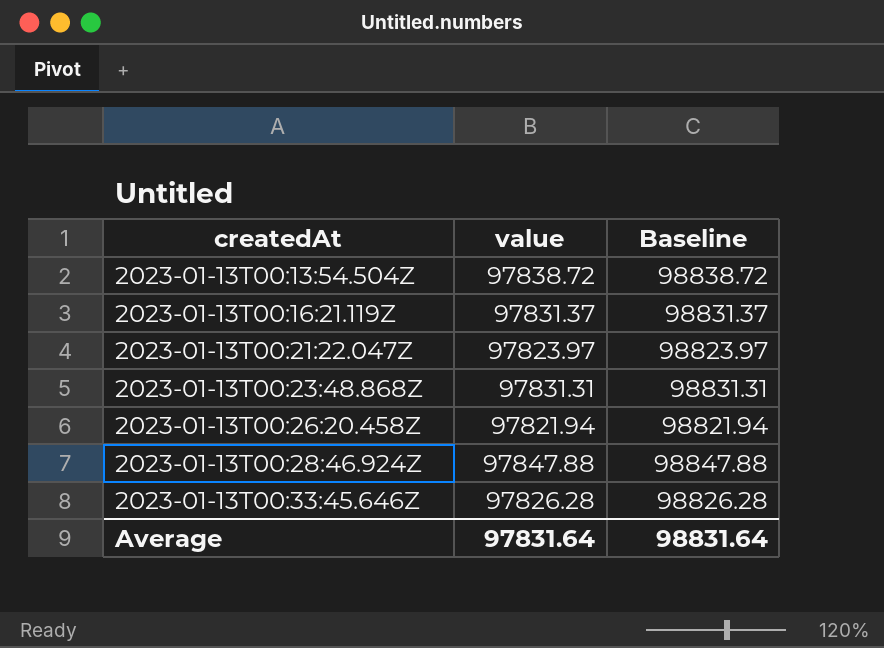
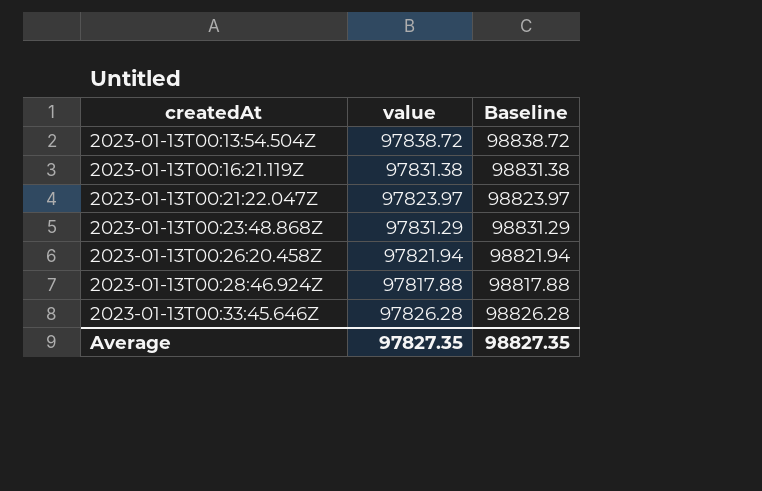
2023-01-13T00:16:21.119Z | value: 97831.37 -> 97831.38
2023-01-13T00:16:21.119Z | Baseline: 98831.37 -> 98831.38
2023-01-13T00:23:48.868Z | value: 97831.31 -> 97831.29
2023-01-13T00:23:48.868Z | Baseline: 98831.31 -> 98831.29
2023-01-13T00:28:46.924Z | value: 97847.88 -> 97817.88
2023-01-13T00:28:46.924Z | Baseline: 98847.88 -> 98817.88
Average | value: 97831.64 -> 97827.35
Average | Baseline: 98831.64 -> 98827.35

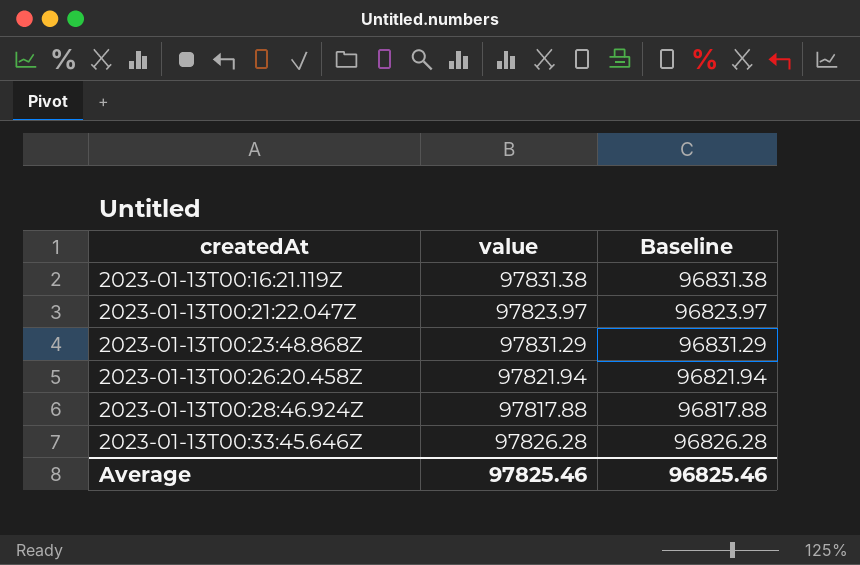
column Baseline | formula: [value] + 1000 -> [value] - 1000
row 2023-01-13T00:13:54.504Z: 97838.72 | 98838.72 -> none
Average | value: 97827.35 -> 97825.46
Average | Baseline: 98827.35 -> 96825.46

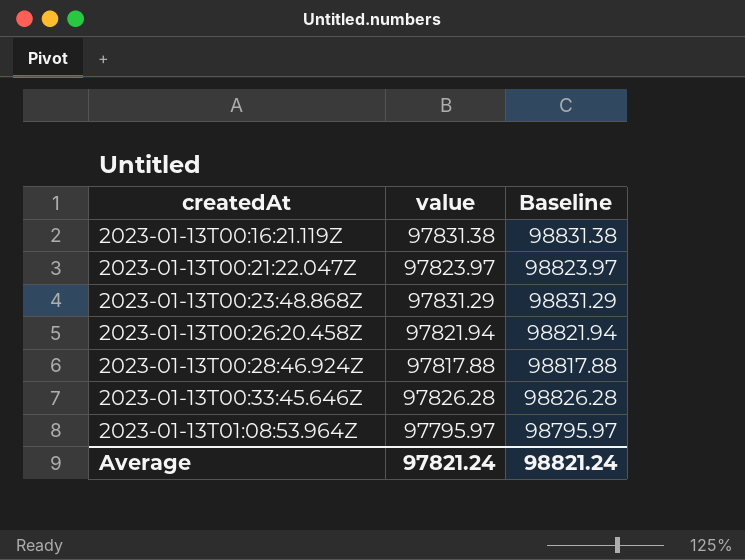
column Baseline | formula: [value] - 1000 -> [value] + 1000
row 2023-01-13T01:08:53.964Z: none -> 97795.97 | 98795.97
Average | value: 97825.46 -> 97821.24
Average | Baseline: 96825.46 -> 98821.24

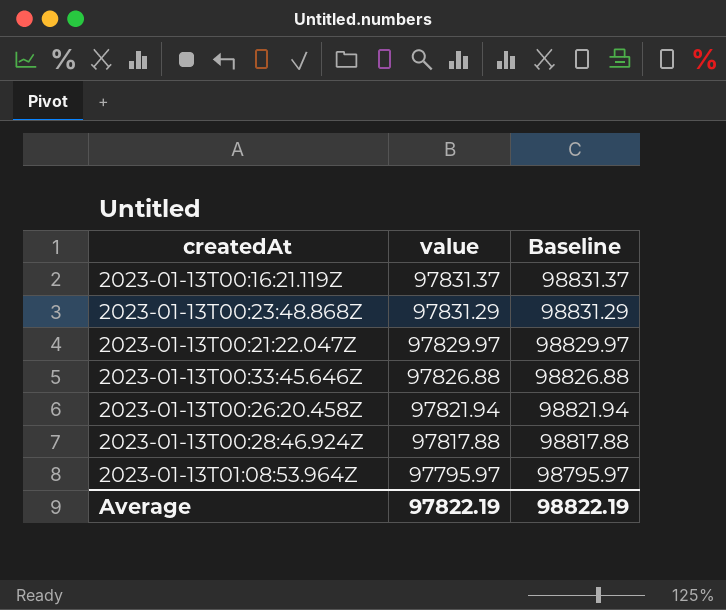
row order: createdAt ascending -> value descending
2023-01-13T00:16:21.119Z | value: 97831.38 -> 97831.37
2023-01-13T00:16:21.119Z | Baseline: 98831.38 -> 98831.37
2023-01-13T00:21:22.047Z | value: 97823.97 -> 97829.97
2023-01-13T00:21:22.047Z | Baseline: 98823.97 -> 98829.97
2023-01-13T00:33:45.646Z | value: 97826.28 -> 97826.88
2023-01-13T00:33:45.646Z | Baseline: 98826.28 -> 98826.88
Average | value: 97821.24 -> 97822.19
Average | Baseline: 98821.24 -> 98822.19

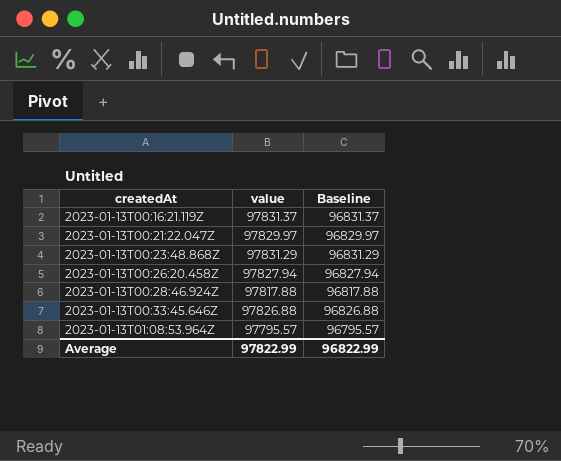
row order: value descending -> createdAt ascending
column Baseline | formula: [value] + 1000 -> [value] - 1000
2023-01-13T00:26:20.458Z | value: 97821.94 -> 97827.94
2023-01-13T01:08:53.964Z | value: 97795.97 -> 97795.57
Average | value: 97822.19 -> 97822.99
Average | Baseline: 98822.19 -> 96822.99

